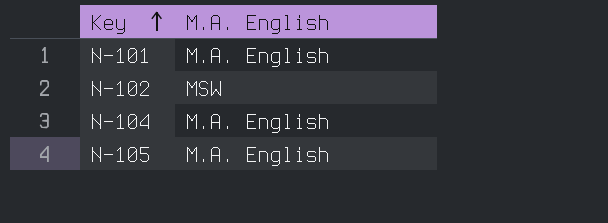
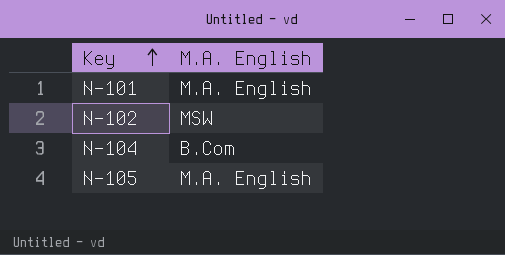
N-104 | M.A. English: M.A. English -> B.Com

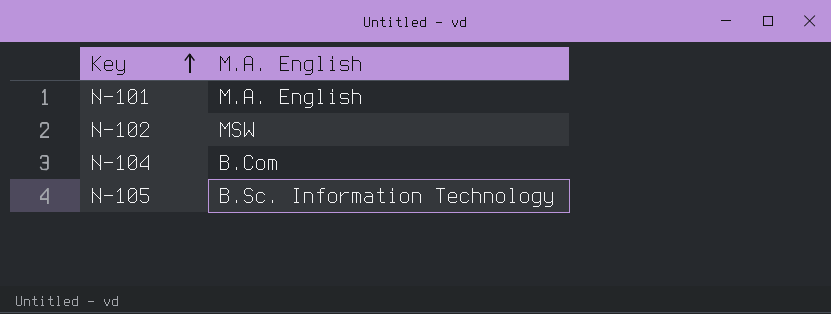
N-105 | M.A. English: M.A. English -> B.Sc. Information Technology

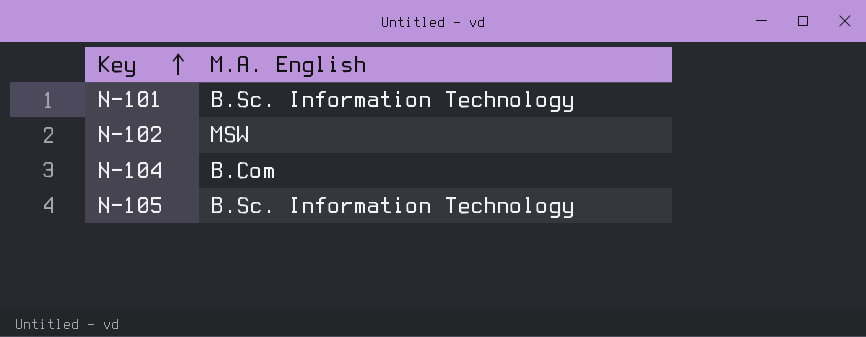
N-101 | M.A. English: M.A. English -> B.Sc. Information Technology

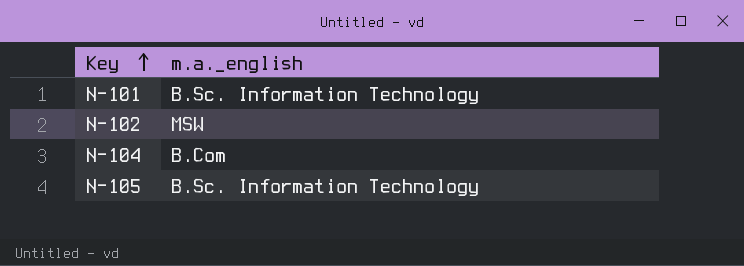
column name: M.A. English -> m.a._english

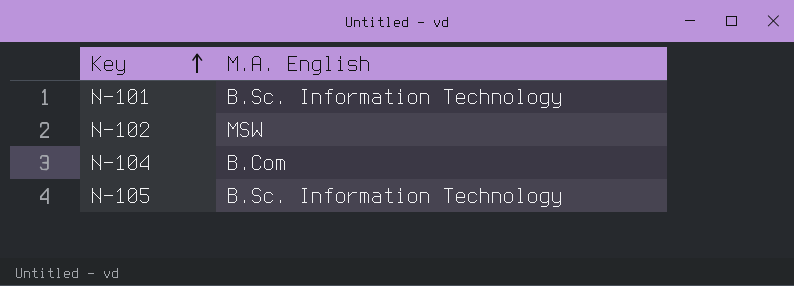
column name: m.a._english -> M.A. English

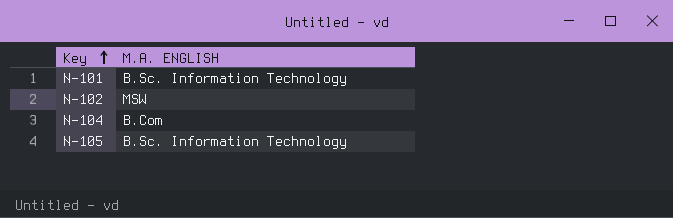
column name: M.A. English -> M.A. ENGLISH

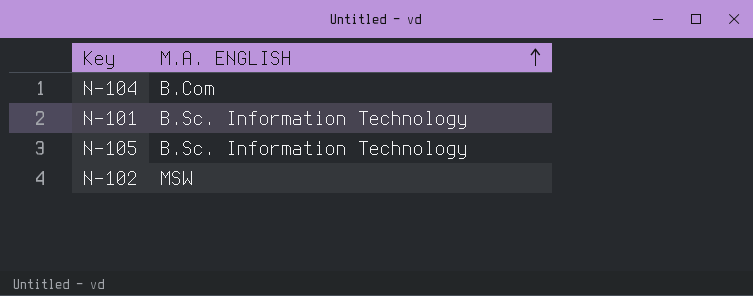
row order: Key ascending -> M.A. ENGLISH ascending

